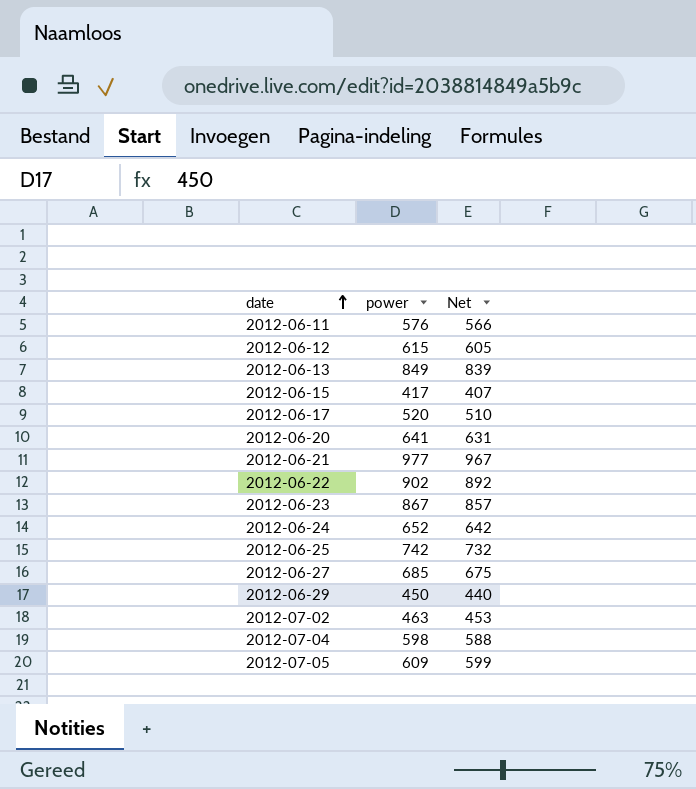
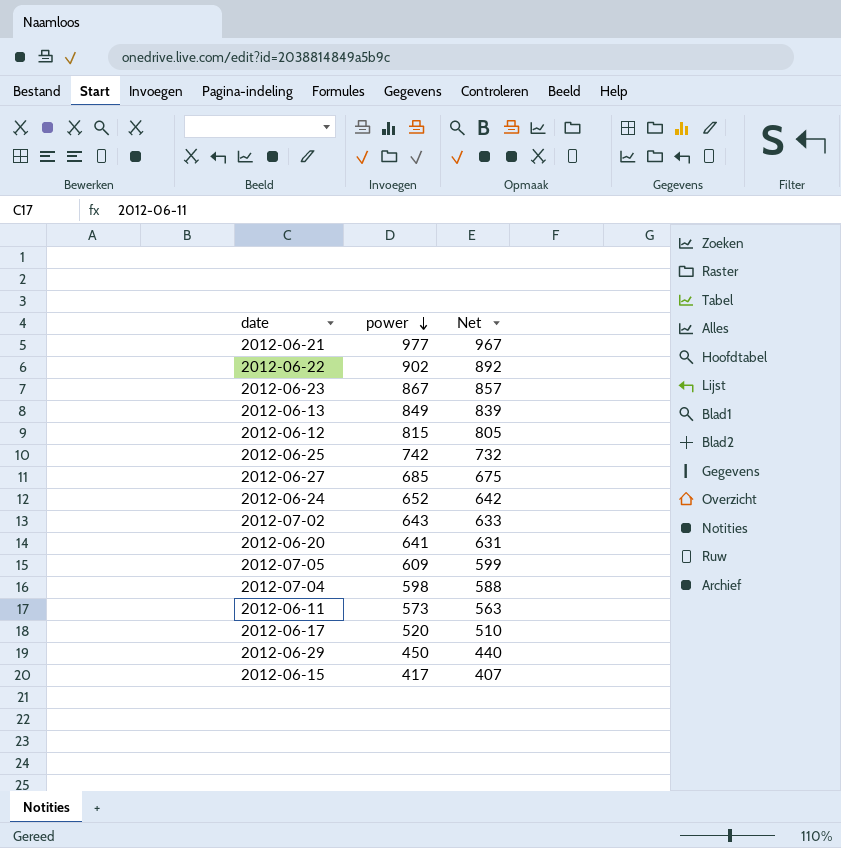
row order: date ascending -> power descending
2012-06-12 | power: 615 -> 815
2012-06-12 | Net: 605 -> 805
2012-07-02 | power: 463 -> 643
2012-07-02 | Net: 453 -> 633
2012-06-11 | power: 576 -> 573
2012-06-11 | Net: 566 -> 563

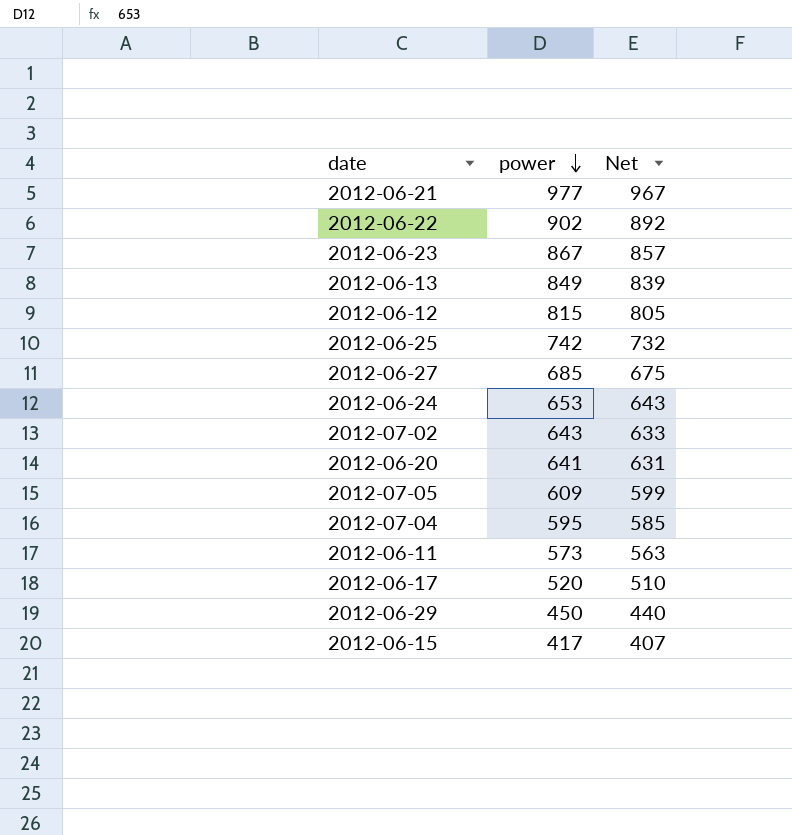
2012-06-24 | power: 652 -> 653
2012-06-24 | Net: 642 -> 643
2012-07-04 | power: 598 -> 595
2012-07-04 | Net: 588 -> 585

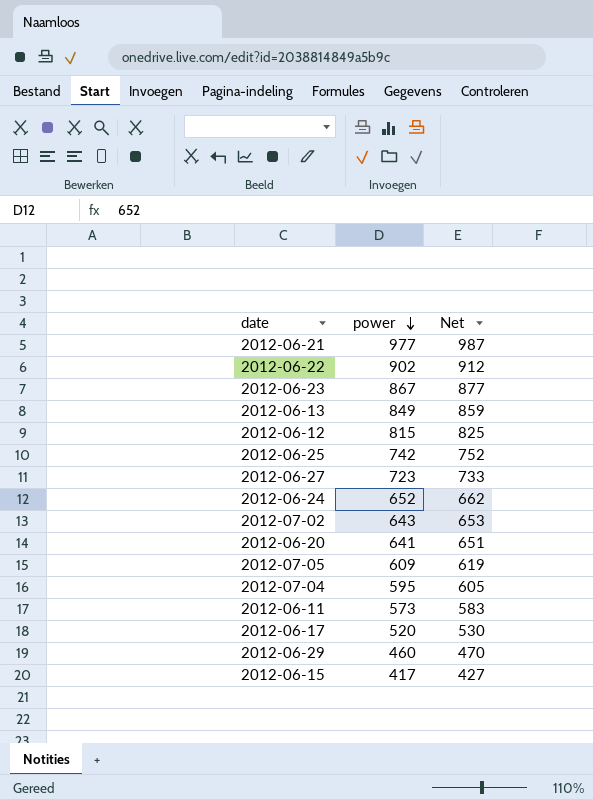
column Net | formula: [power] - 10 -> [power] + 10
2012-06-27 | power: 685 -> 723
2012-06-24 | power: 653 -> 652
2012-06-29 | power: 450 -> 460

